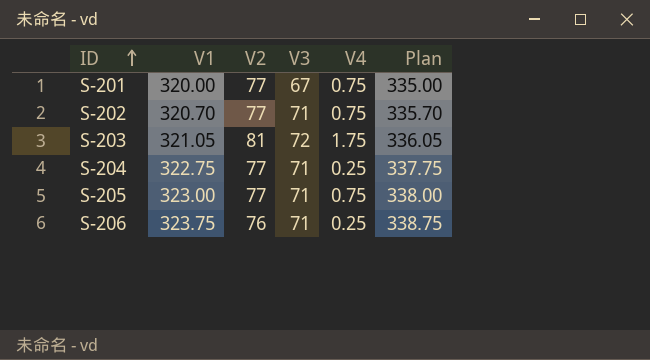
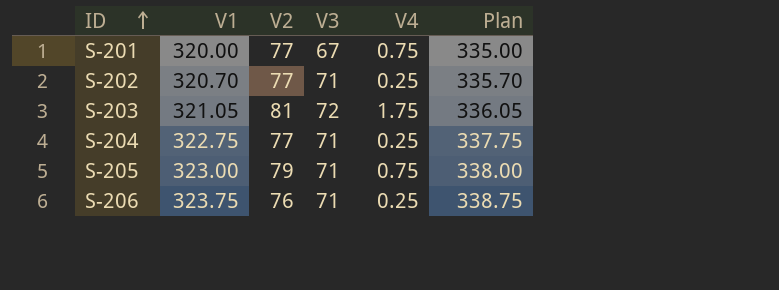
S-202 | V4: 0.75 -> 0.25
S-205 | V2: 77 -> 79

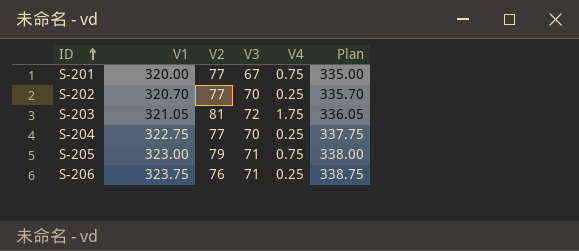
S-202 | V3: 71 -> 70
S-204 | V3: 71 -> 70

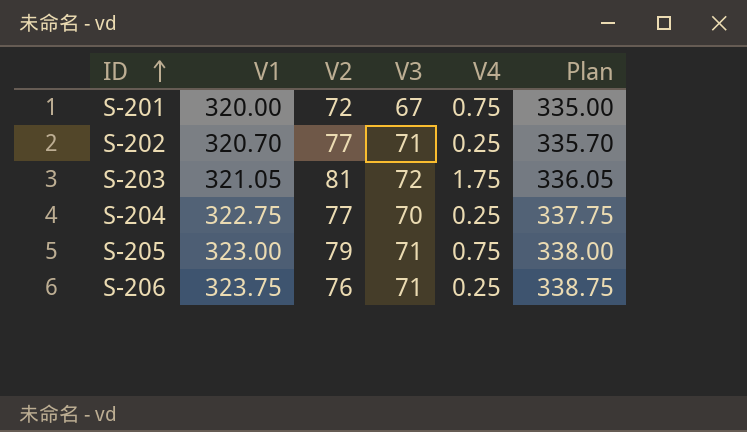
S-201 | V2: 77 -> 72
S-202 | V3: 70 -> 71

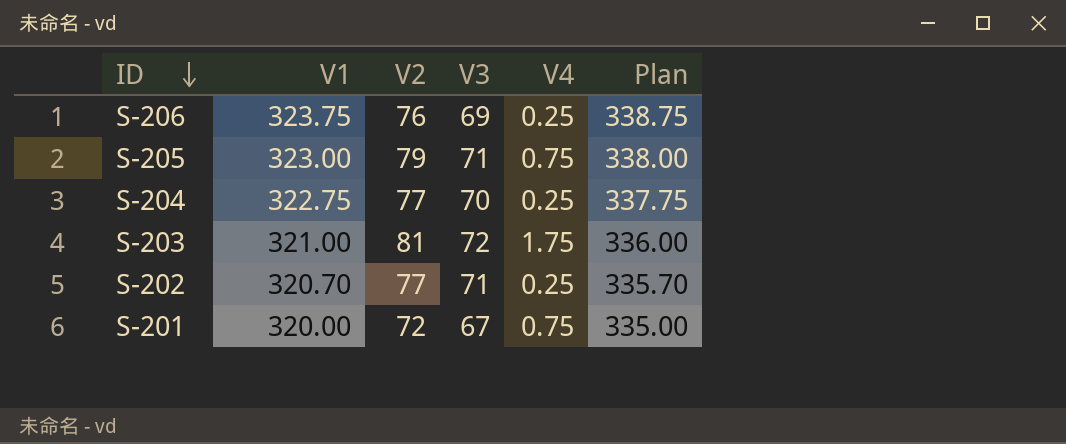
row order: ID ascending -> ID descending
S-206 | V3: 71 -> 69
S-203 | V1: 321.05 -> 321.00
S-203 | Plan: 336.05 -> 336.00

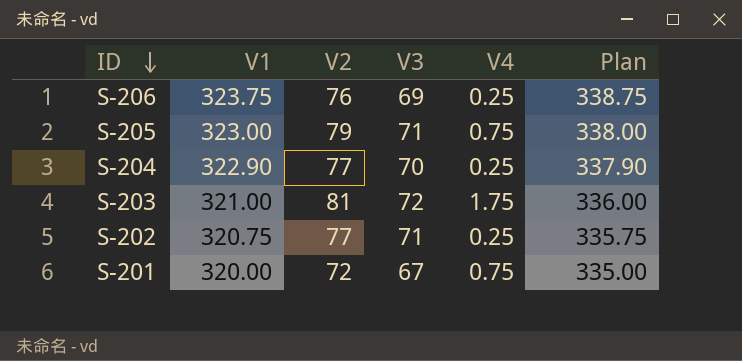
S-204 | V1: 322.75 -> 322.90
S-204 | Plan: 337.75 -> 337.90
S-202 | V1: 320.70 -> 320.75
S-202 | Plan: 335.70 -> 335.75

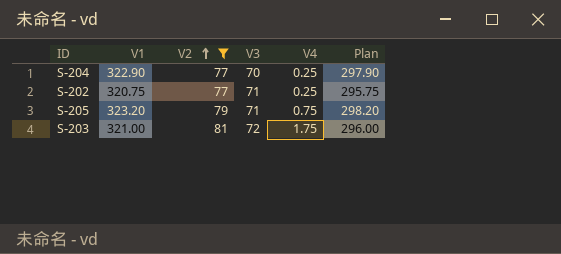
filter: none -> V2 >= 77
row order: ID descending -> V2 ascending
column Plan | formula: [V1] + 15 -> [V1] - 25
S-205 | V1: 323.00 -> 323.20

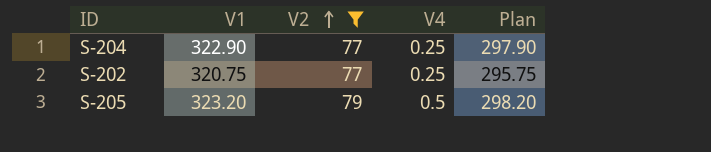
column V3 | position: 4 -> none
row S-203: 321.00 | 81 | 72 | 1.75 | 296.00 -> none
S-205 | V4: 0.75 -> 0.5

